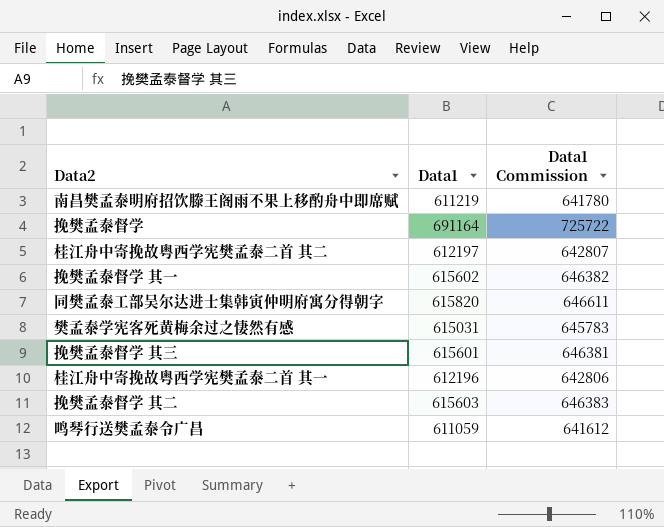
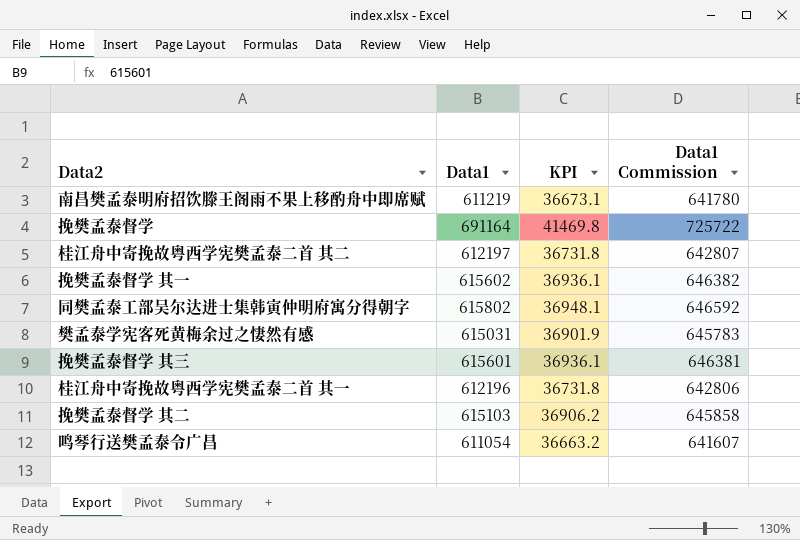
column KPI | formula: none -> [Data1] * 0.06
同樊孟泰工部吴尔达进士集韩寅仲明府寓分得朝字 | Data1: 615820 -> 615802
同樊孟泰工部吴尔达进士集韩寅仲明府寓分得朝字 | Data1 Commission: 646611 -> 646592
挽樊孟泰督学 其二 | Data1: 615603 -> 615103
挽樊孟泰督学 其二 | Data1 Commission: 646383 -> 645858
鸣琴行送樊孟泰令广昌 | Data1: 611059 -> 611054
鸣琴行送樊孟泰令广昌 | Data1 Commission: 641612 -> 641607

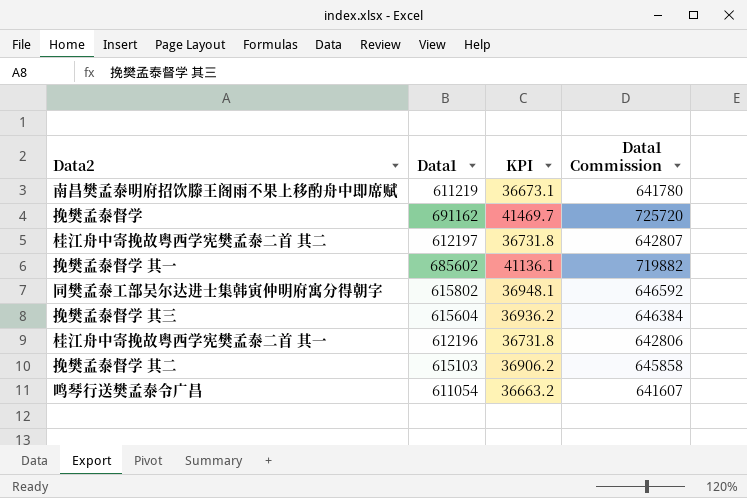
row 樊孟泰学宪客死黄梅余过之悽然有感: 615031 | 36901.9 | 645783 -> none
挽樊孟泰督学 | Data1: 691164 -> 691162
挽樊孟泰督学 | KPI: 41469.8 -> 41469.7
挽樊孟泰督学 | Data1 Commission: 725722 -> 725720
挽樊孟泰督学 其一 | Data1: 615602 -> 685602
挽樊孟泰督学 其一 | KPI: 36936.1 -> 41136.1
挽樊孟泰督学 其一 | Data1 Commission: 646382 -> 719882
挽樊孟泰督学 其三 | Data1: 615601 -> 615604
挽樊孟泰督学 其三 | KPI: 36936.1 -> 36936.2
挽樊孟泰督学 其三 | Data1 Commission: 646381 -> 646384

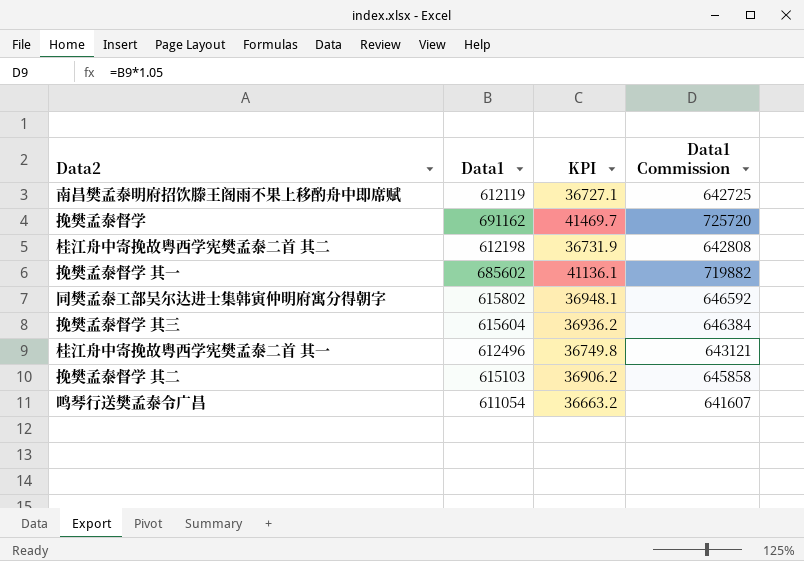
南昌樊孟泰明府招饮滕王阁雨不果上移酌舟中即席赋 | Data1: 611219 -> 612119
南昌樊孟泰明府招饮滕王阁雨不果上移酌舟中即席赋 | KPI: 36673.1 -> 36727.1
南昌樊孟泰明府招饮滕王阁雨不果上移酌舟中即席赋 | Data1 Commission: 641780 -> 642725
桂江舟中寄挽故粤西学宪樊孟泰二首 其二 | Data1: 612197 -> 612198
桂江舟中寄挽故粤西学宪樊孟泰二首 其二 | KPI: 36731.8 -> 36731.9
桂江舟中寄挽故粤西学宪樊孟泰二首 其二 | Data1 Commission: 642807 -> 642808
桂江舟中寄挽故粤西学宪樊孟泰二首 其一 | Data1: 612196 -> 612496
桂江舟中寄挽故粤西学宪樊孟泰二首 其一 | KPI: 36731.8 -> 36749.8
桂江舟中寄挽故粤西学宪樊孟泰二首 其一 | Data1 Commission: 642806 -> 643121

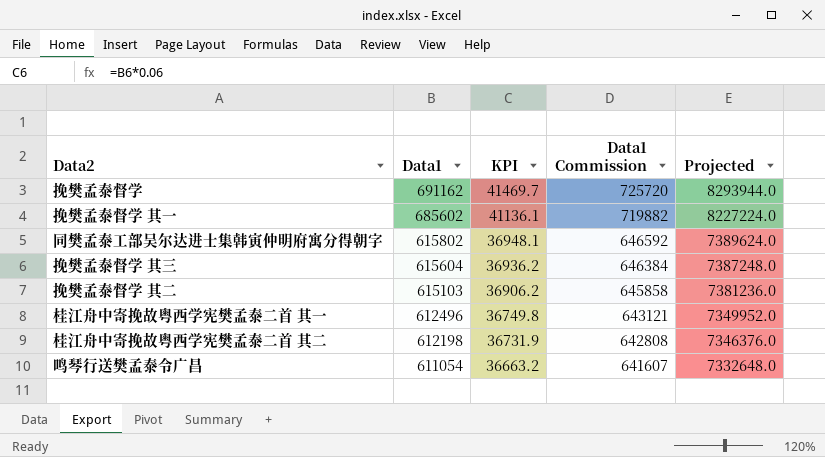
row order: none -> Data1 descending
column Projected | formula: none -> [Data1] * 12
row 南昌樊孟泰明府招饮滕王阁雨不果上移酌舟中即席赋: 612119 | 36727.1 | 642725 -> none

